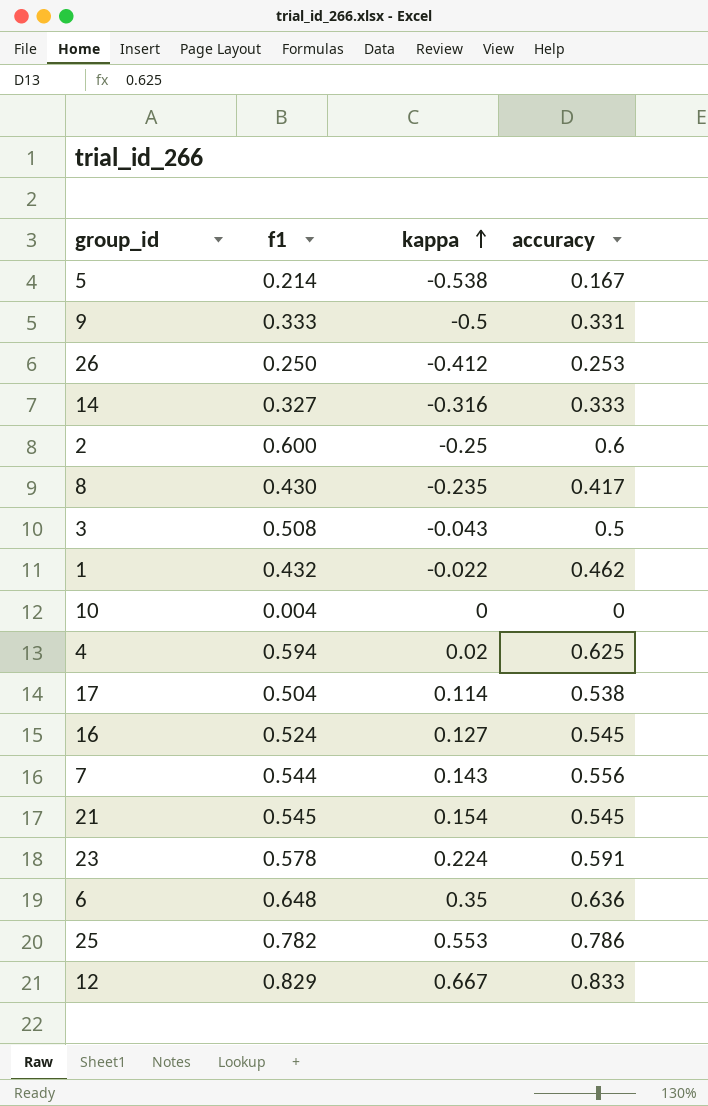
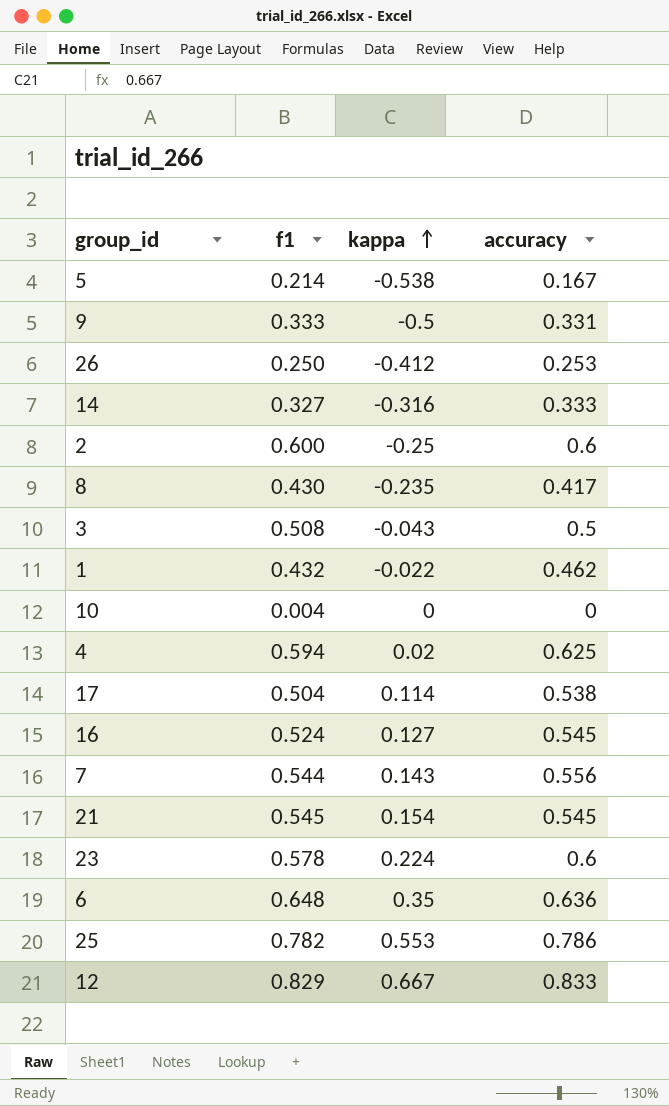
23 | accuracy: 0.591 -> 0.6

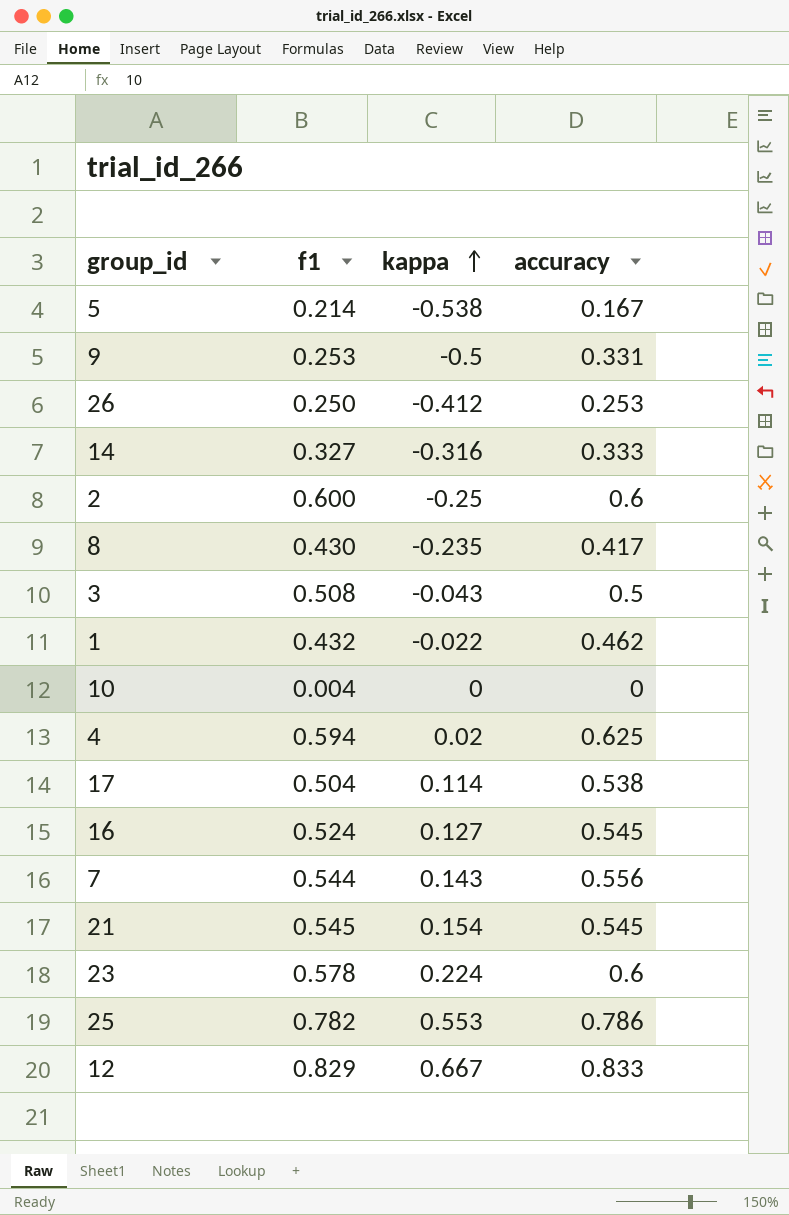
row 6: 0.648 | 0.35 | 0.636 -> none
9 | f1: 0.333 -> 0.253

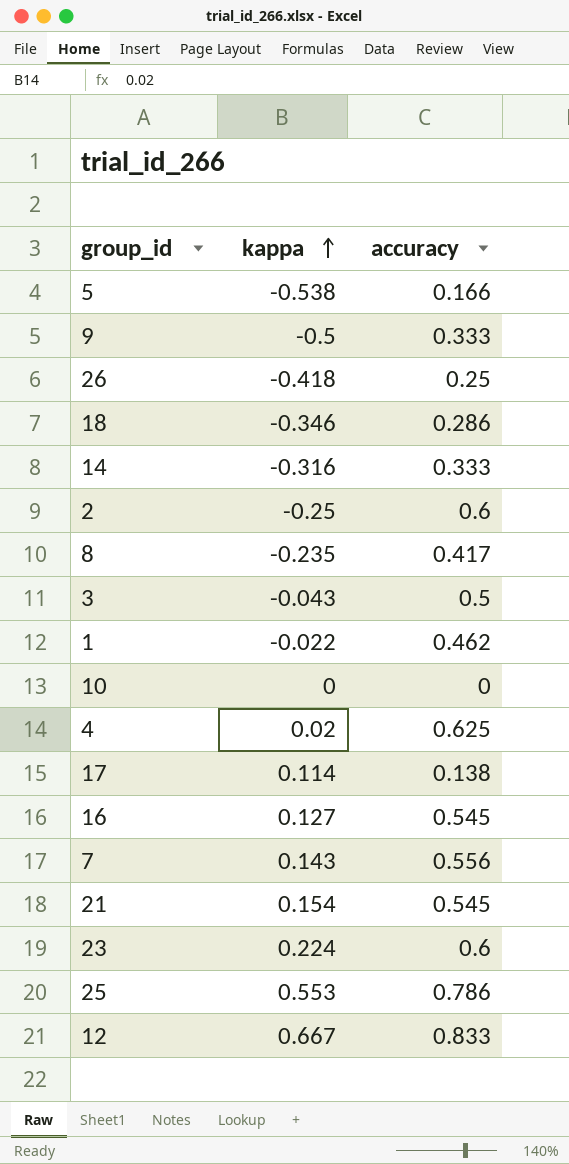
column f1 | position: 2 -> none
5 | accuracy: 0.167 -> 0.166
9 | accuracy: 0.331 -> 0.333
26 | kappa: -0.412 -> -0.418
26 | accuracy: 0.253 -> 0.25
row 18: none -> -0.346 | 0.286
17 | accuracy: 0.538 -> 0.138

